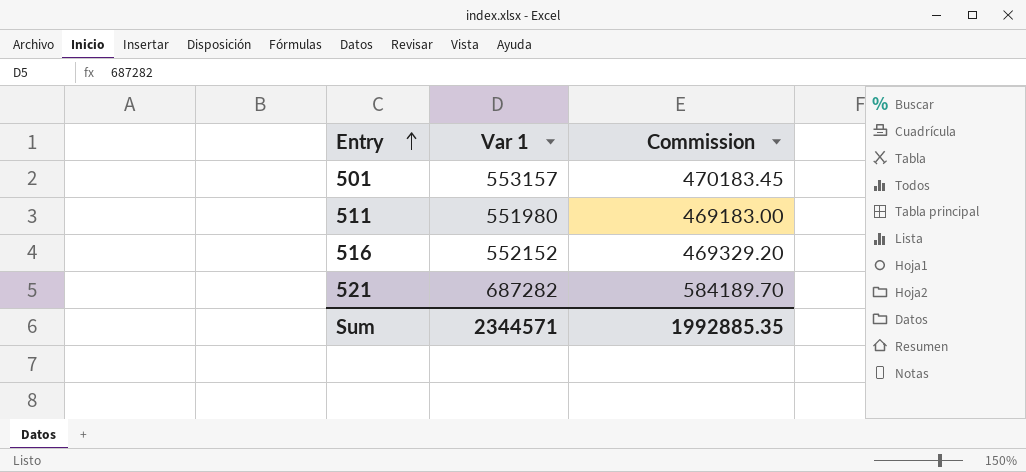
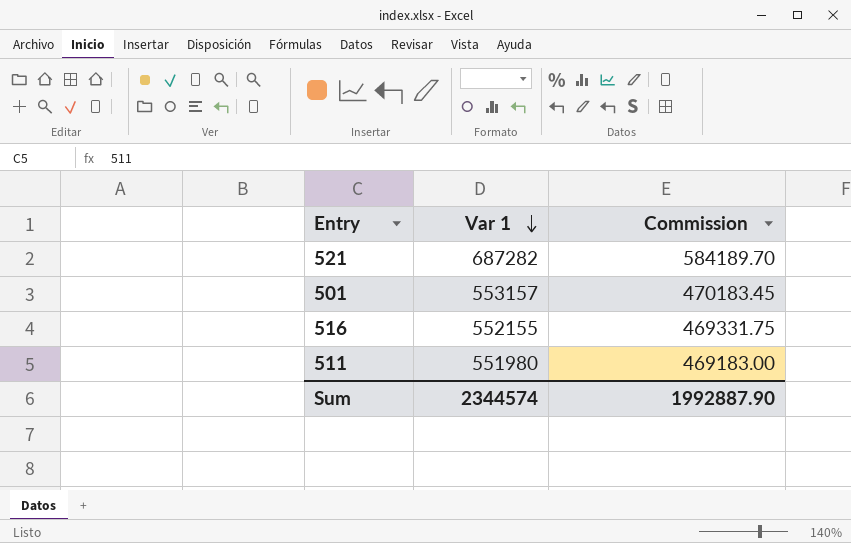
row order: Entry ascending -> Var 1 descending
516 | Var 1: 552152 -> 552155
516 | Commission: 469329.20 -> 469331.75
Sum | Var 1: 2344571 -> 2344574
Sum | Commission: 1992885.35 -> 1992887.90

